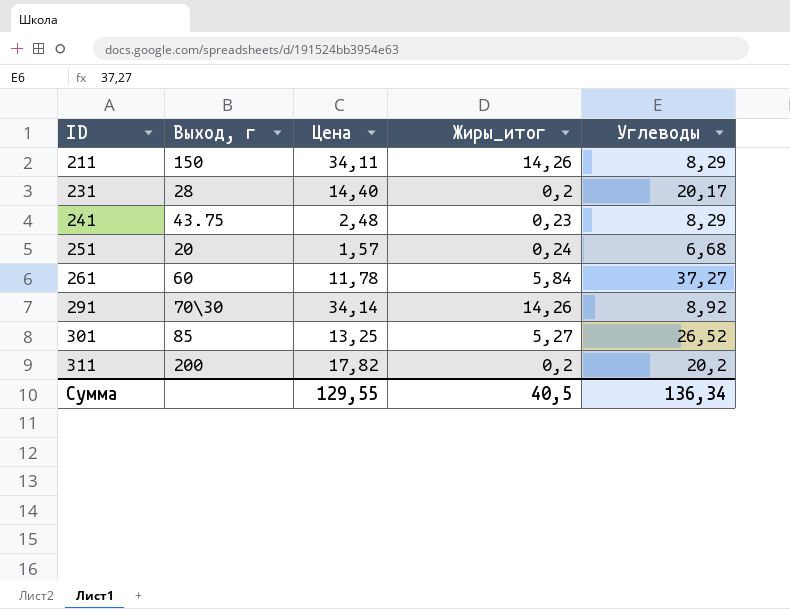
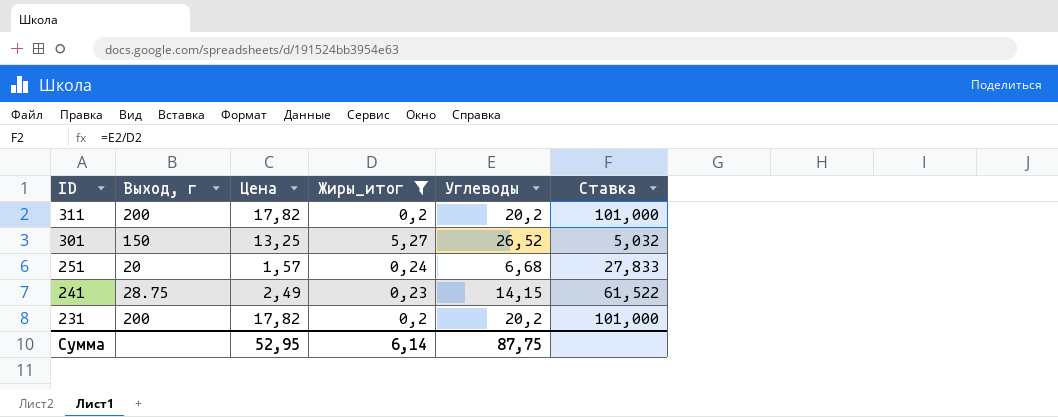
filter: none -> Жиры_итог <= 5,27
row order: ID ascending -> ID descending
column Ставка | formula: none -> [Углеводы] / [Жиры_итог]
301 | Выход, г: 85 -> 150
241 | Выход, г: 43.75 -> 28.75
241 | Цена: 2,48 -> 2,49
241 | Углеводы: 8,29 -> 14,15
231 | Выход, г: 28 -> 200
231 | Цена: 14,40 -> 17,82
231 | Углеводы: 20,17 -> 20,2
Сумма | Цена: 129,55 -> 52,95
Сумма | Жиры_итог: 40,5 -> 6,14
Сумма | Углеводы: 136,34 -> 87,75

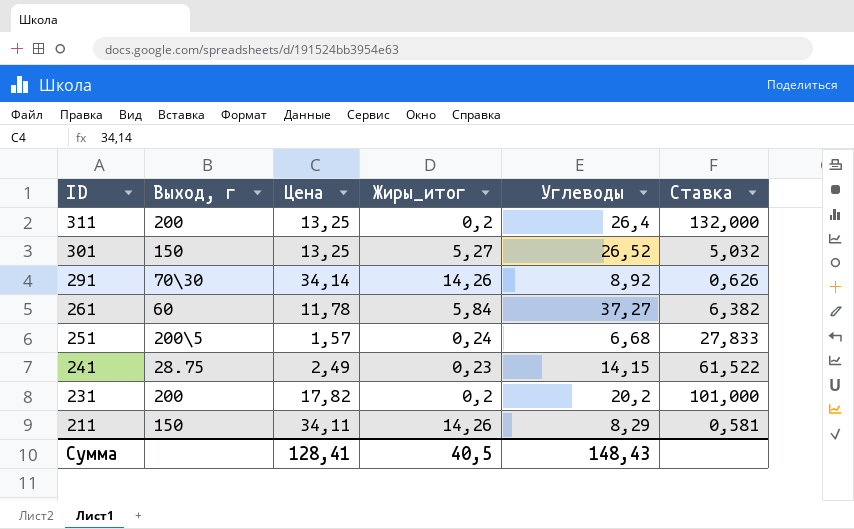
filter: Жиры_итог <= 5,27 -> none
311 | Цена: 17,82 -> 13,25
311 | Углеводы: 20,2 -> 26,4
311 | Ставка: 101,000 -> 132,000
251 | Выход, г: 20 -> 200\5
Сумма | Цена: 52,95 -> 128,41
Сумма | Жиры_итог: 6,14 -> 40,5
Сумма | Углеводы: 87,75 -> 148,43

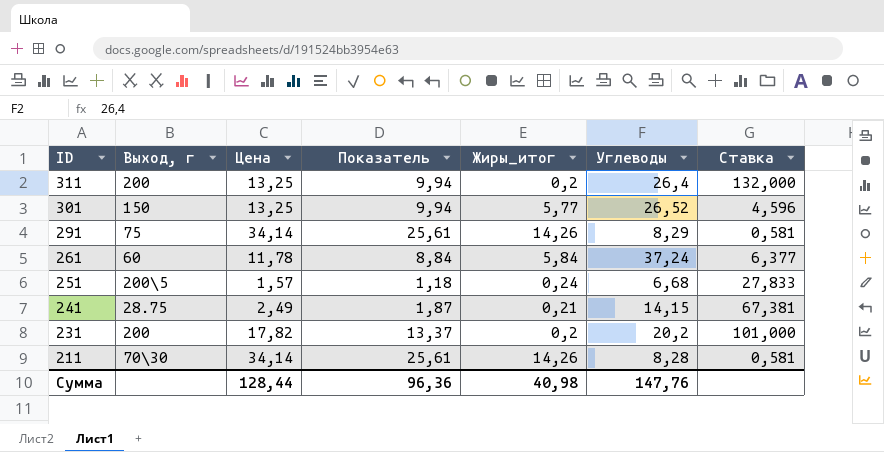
column Показатель | formula: none -> [Цена] * 0,75
301 | Жиры_итог: 5,27 -> 5,77
301 | Ставка: 5,032 -> 4,596
291 | Выход, г: 70\30 -> 75
291 | Углеводы: 8,92 -> 8,29
291 | Ставка: 0,626 -> 0,581
261 | Углеводы: 37,27 -> 37,24
261 | Ставка: 6,382 -> 6,377
241 | Жиры_итог: 0,23 -> 0,21
241 | Ставка: 61,522 -> 67,381
211 | Выход, г: 150 -> 70\30
211 | Цена: 34,11 -> 34,14
211 | Углеводы: 8,29 -> 8,28
Сумма | Цена: 128,41 -> 128,44
Сумма | Жиры_итог: 40,5 -> 40,98
Сумма | Углеводы: 148,43 -> 147,76

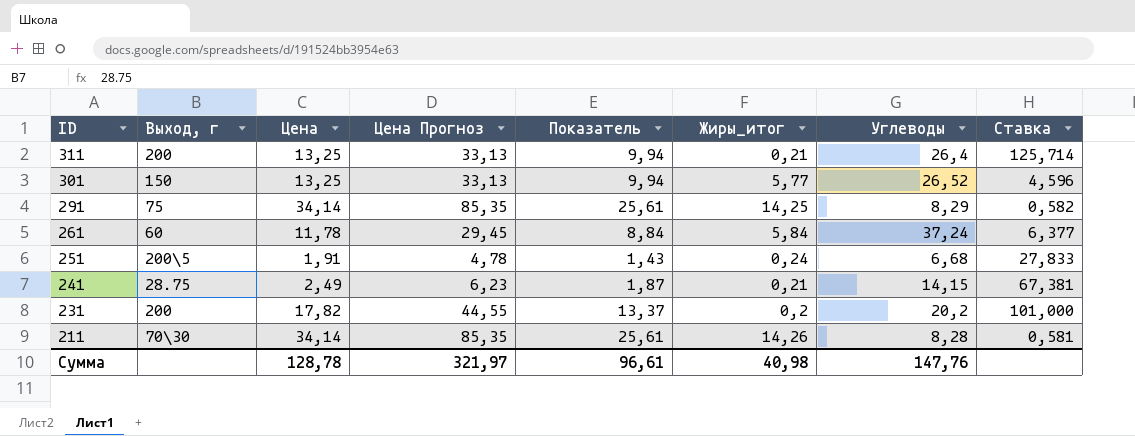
column Цена Прогноз | formula: none -> [Цена] * 2,5
311 | Жиры_итог: 0,2 -> 0,21
311 | Ставка: 132,000 -> 125,714
291 | Жиры_итог: 14,26 -> 14,25
291 | Ставка: 0,581 -> 0,582
251 | Цена: 1,57 -> 1,91
251 | Показатель: 1,18 -> 1,43
Сумма | Цена: 128,44 -> 128,78
Сумма | Показатель: 96,36 -> 96,61

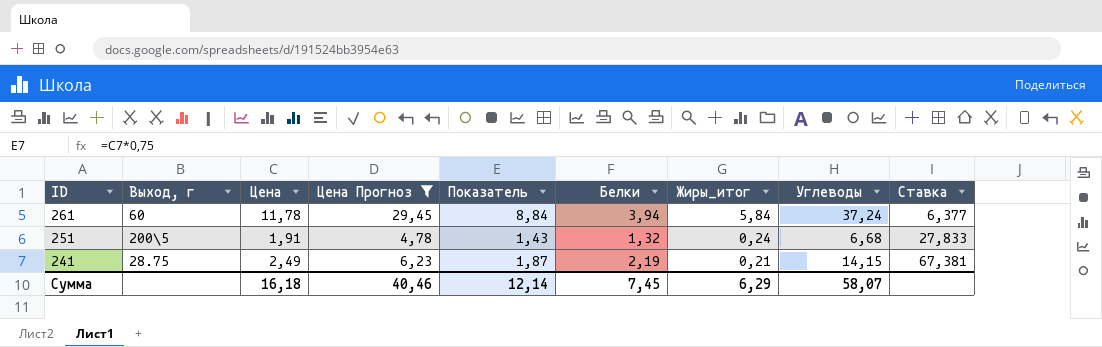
filter: none -> Цена Прогноз <= 29,45
column Белки | position: none -> 6
Сумма | Цена: 128,78 -> 16,18
Сумма | Цена Прогноз: 321,97 -> 40,46
Сумма | Показатель: 96,61 -> 12,14
Сумма | Жиры_итог: 40,98 -> 6,29
Сумма | Углеводы: 147,76 -> 58,07

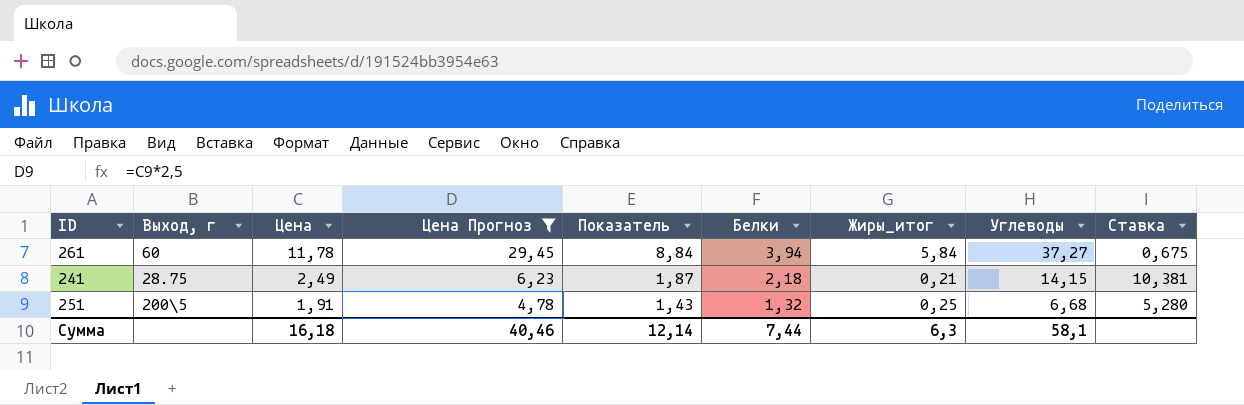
row order: ID descending -> Цена descending
column Ставка | formula: [Углеводы] / [Жиры_итог] -> [Белки] / [Жиры_итог]
261 | Углеводы: 37,24 -> 37,27
241 | Белки: 2,19 -> 2,18
251 | Жиры_итог: 0,24 -> 0,25
Сумма | Белки: 7,45 -> 7,44
Сумма | Жиры_итог: 6,29 -> 6,3
Сумма | Углеводы: 58,07 -> 58,1

